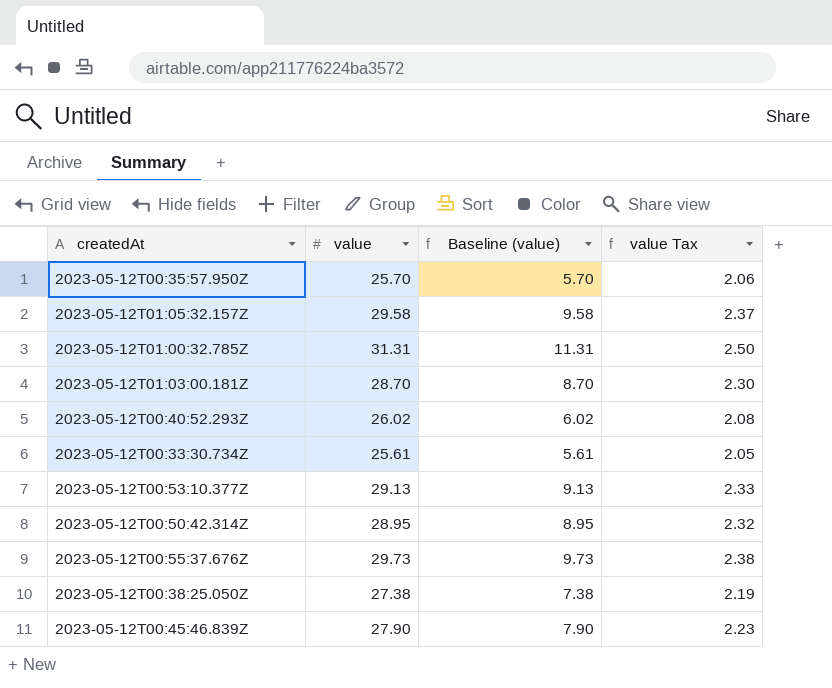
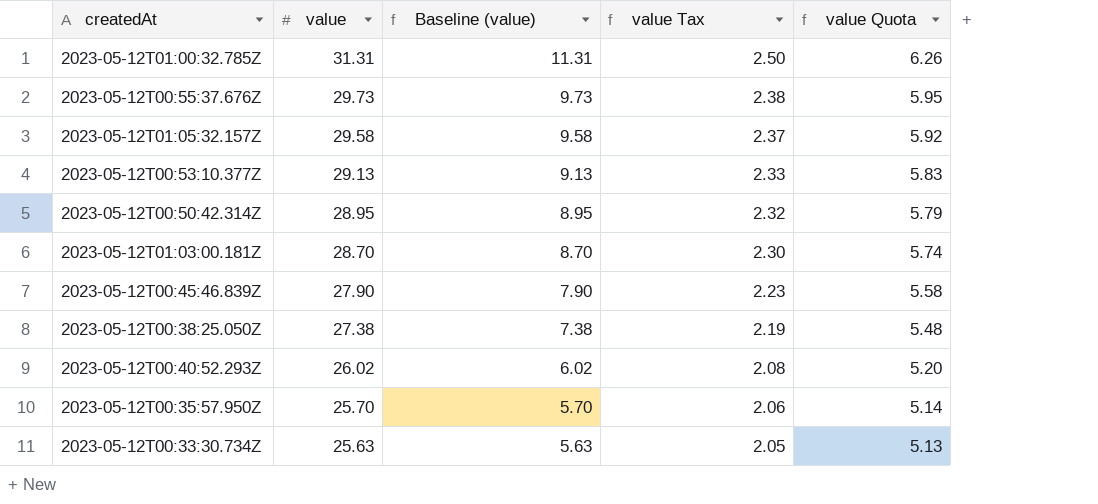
row order: none -> value descending
column value Quota | formula: none -> [value] * 0.2
2023-05-12T00:33:30.734Z | value: 25.61 -> 25.63
2023-05-12T00:33:30.734Z | Baseline (value): 5.61 -> 5.63

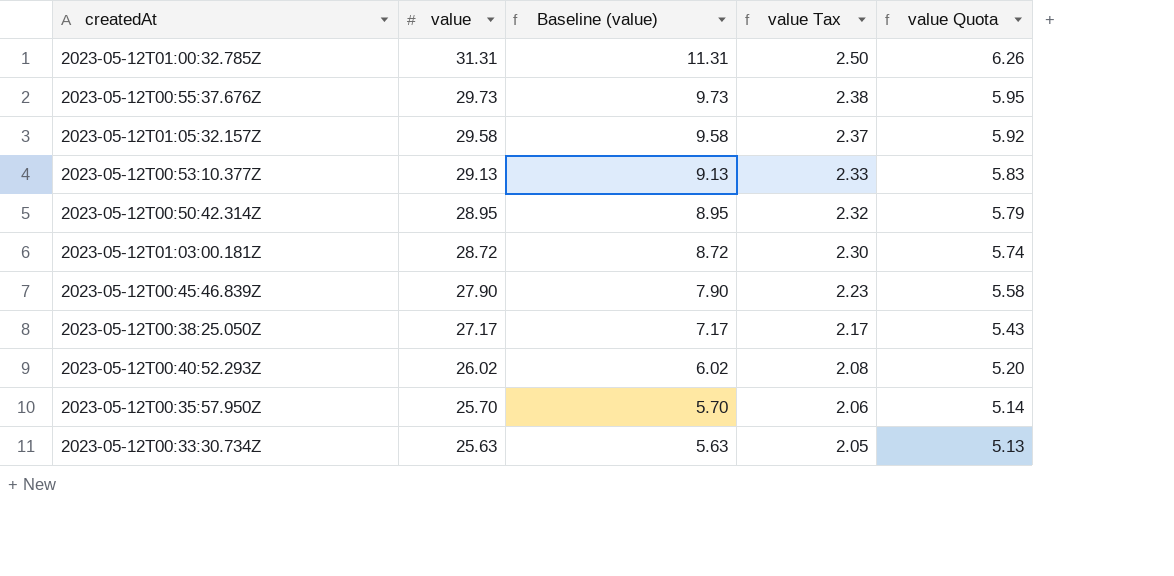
2023-05-12T01:03:00.181Z | value: 28.70 -> 28.72
2023-05-12T01:03:00.181Z | Baseline (value): 8.70 -> 8.72
2023-05-12T00:38:25.050Z | value: 27.38 -> 27.17
2023-05-12T00:38:25.050Z | Baseline (value): 7.38 -> 7.17
2023-05-12T00:38:25.050Z | value Tax: 2.19 -> 2.17
2023-05-12T00:38:25.050Z | value Quota: 5.48 -> 5.43

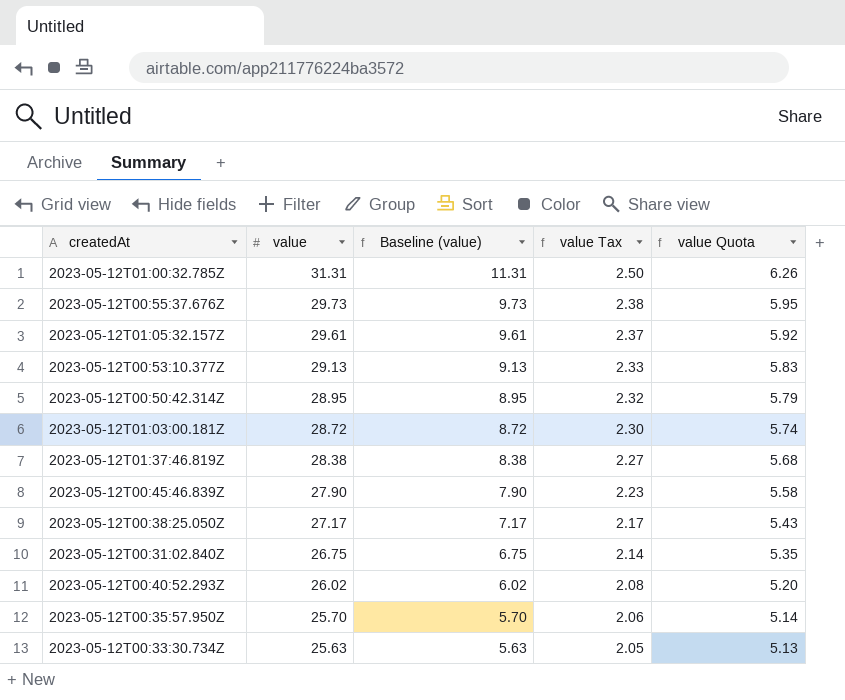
2023-05-12T01:05:32.157Z | value: 29.58 -> 29.61
2023-05-12T01:05:32.157Z | Baseline (value): 9.58 -> 9.61
row 2023-05-12T01:37:46.819Z: none -> 28.38 | 8.38 | 2.27 | 5.68
row 2023-05-12T00:31:02.840Z: none -> 26.75 | 6.75 | 2.14 | 5.35

